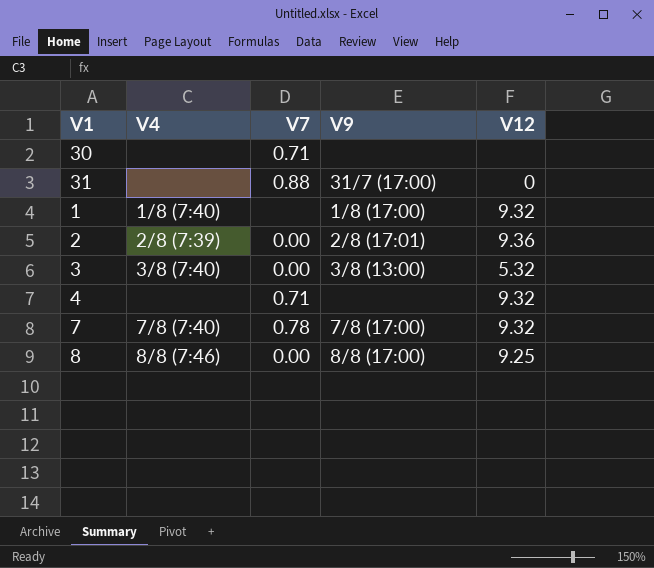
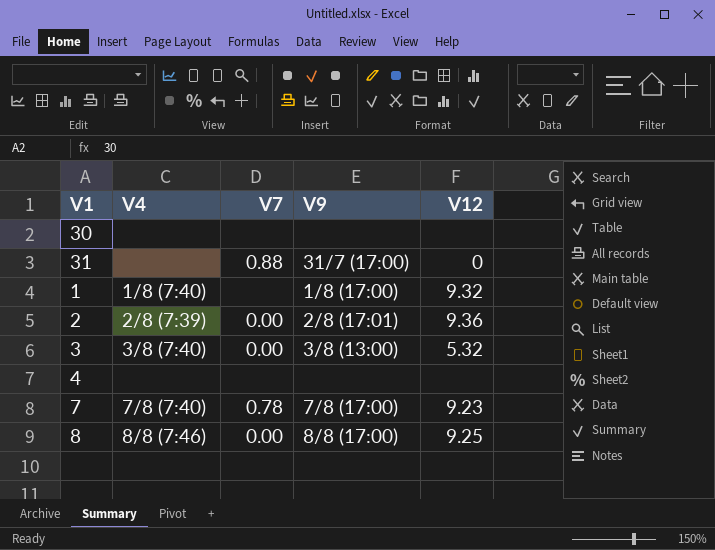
30 | V7: 0.71 -> none
4 | V7: 0.71 -> none
4 | V12: 9.32 -> none
7 | V12: 9.32 -> 9.23

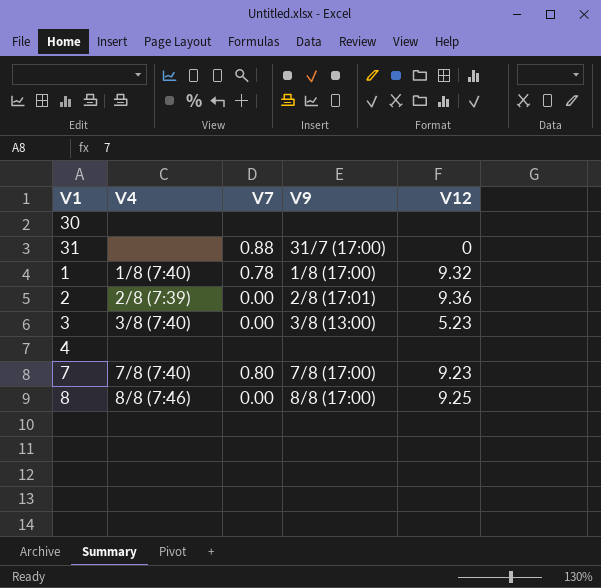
1 | V7: none -> 0.78
3 | V12: 5.32 -> 5.23
7 | V7: 0.78 -> 0.80

